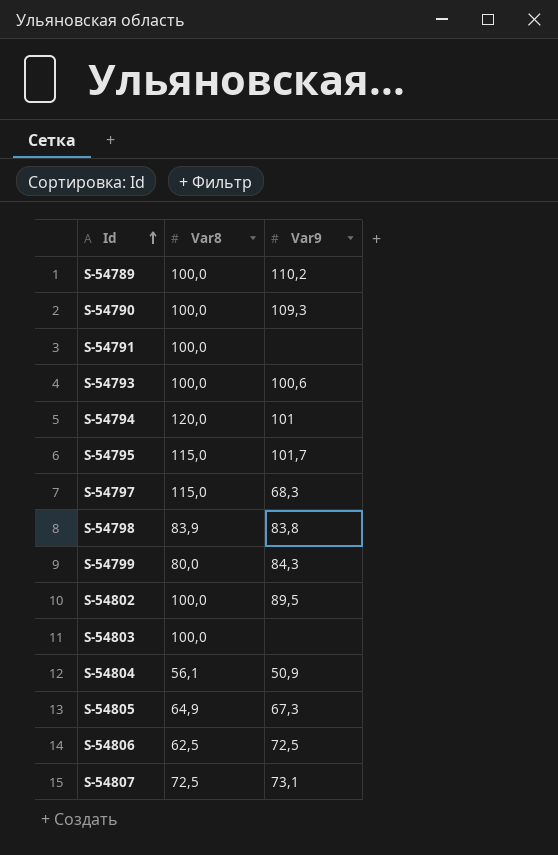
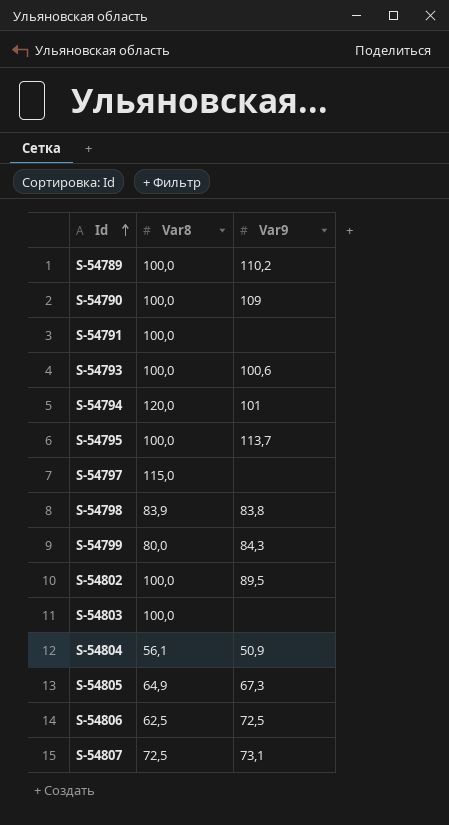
S-54790 | Var9: 109,3 -> 109
S-54795 | Var8: 115,0 -> 100,0
S-54795 | Var9: 101,7 -> 113,7
S-54797 | Var9: 68,3 -> none

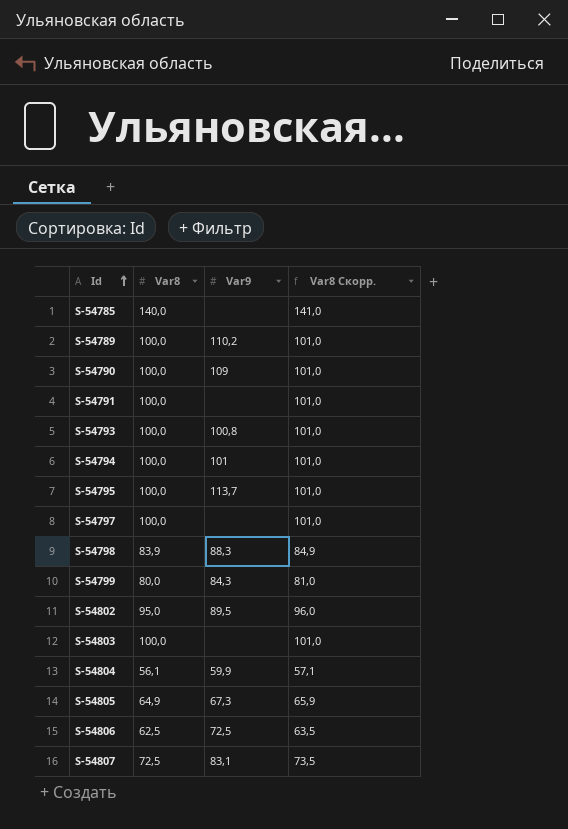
column Var8 Скорр. | formula: none -> [Var8] + 1
row S-54785: none -> 140,0 | none | 141,0
S-54793 | Var9: 100,6 -> 100,8
S-54794 | Var8: 120,0 -> 100,0
S-54797 | Var8: 115,0 -> 100,0
S-54798 | Var9: 83,8 -> 88,3
S-54802 | Var8: 100,0 -> 95,0
S-54804 | Var9: 50,9 -> 59,9
S-54807 | Var9: 73,1 -> 83,1

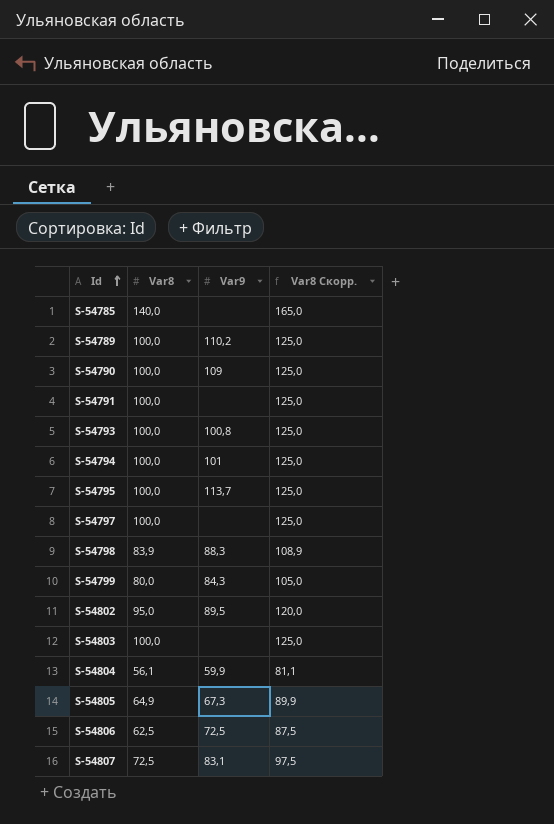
column Var8 Скорр. | formula: [Var8] + 1 -> [Var8] + 25

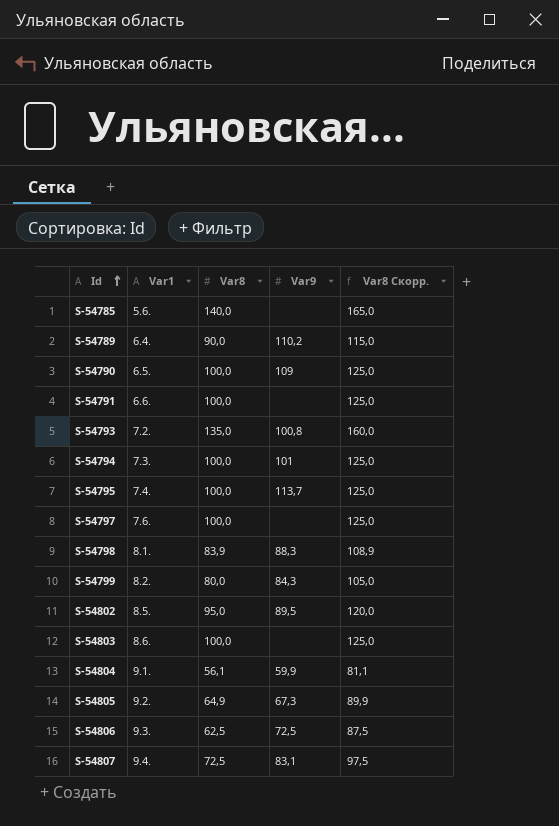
column Var1 | position: none -> 2
S-54789 | Var8: 100,0 -> 90,0
S-54789 | Var8 Скорр.: 125,0 -> 115,0
S-54793 | Var8: 100,0 -> 135,0
S-54793 | Var8 Скорр.: 125,0 -> 160,0

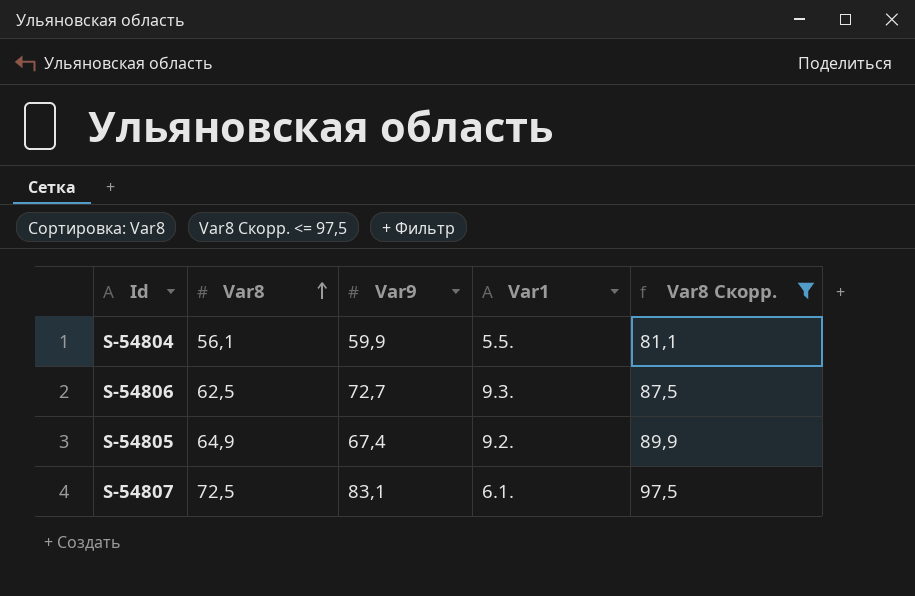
filter: none -> Var8 Скорр. <= 97,5
row order: Id ascending -> Var8 ascending
column Var1 | position: 2 -> 4
S-54804 | Var1: 9.1. -> 5.5.
S-54806 | Var9: 72,5 -> 72,7
S-54805 | Var9: 67,3 -> 67,4
S-54807 | Var1: 9.4. -> 6.1.

